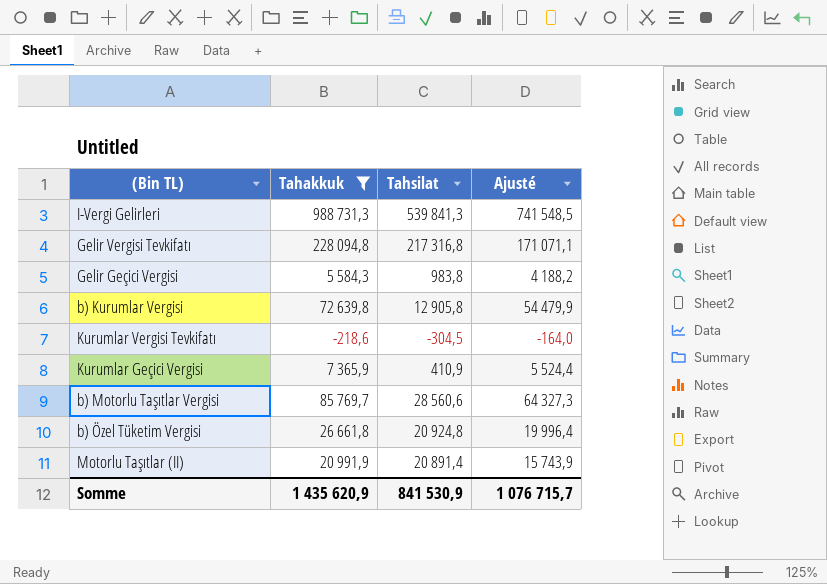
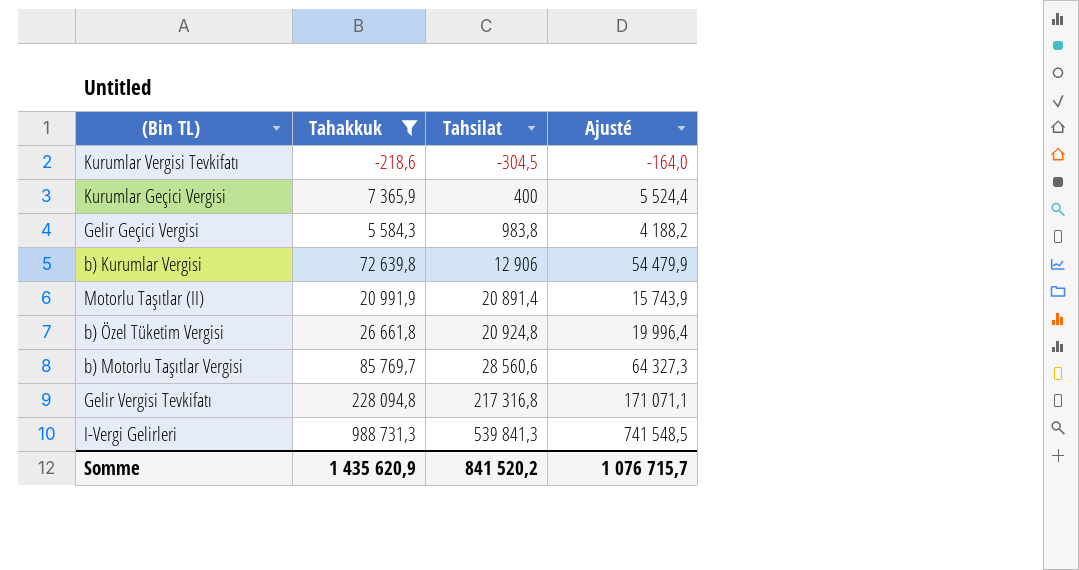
row order: none -> Tahsilat ascending
Kurumlar Geçici Vergisi | Tahsilat: 410,9 -> 400
b) Kurumlar Vergisi | Tahsilat: 12 905,8 -> 12 906
Somme | Tahsilat: 841 530,9 -> 841 520,2

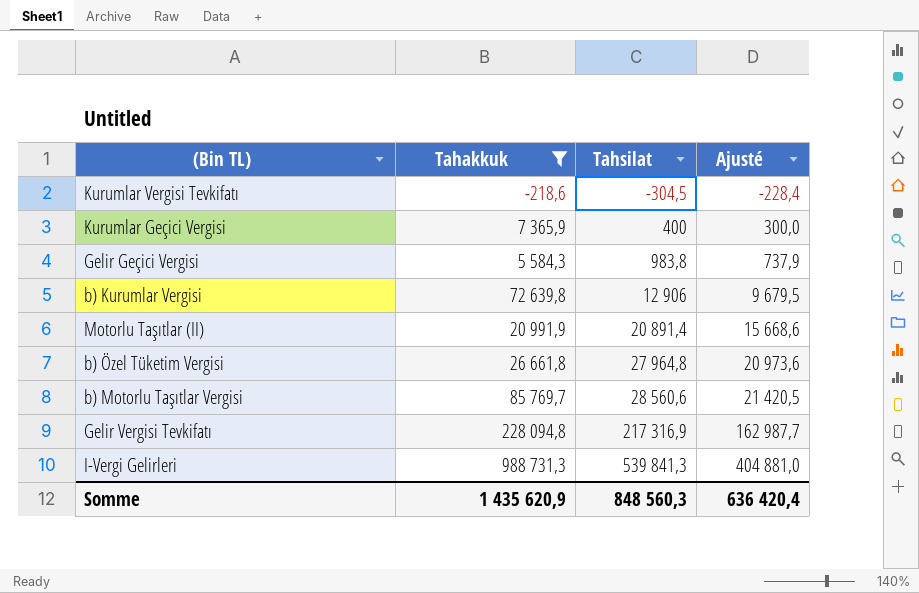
column Ajusté | formula: [Tahakkuk] * 0,75 -> [Tahsilat] * 0,75
b) Özel Tüketim Vergisi | Tahsilat: 20 924,8 -> 27 964,8
Gelir Vergisi Tevkifatı | Tahsilat: 217 316,8 -> 217 316,9
Somme | Tahsilat: 841 520,2 -> 848 560,3
Somme | Ajusté: 1 076 715,7 -> 636 420,4

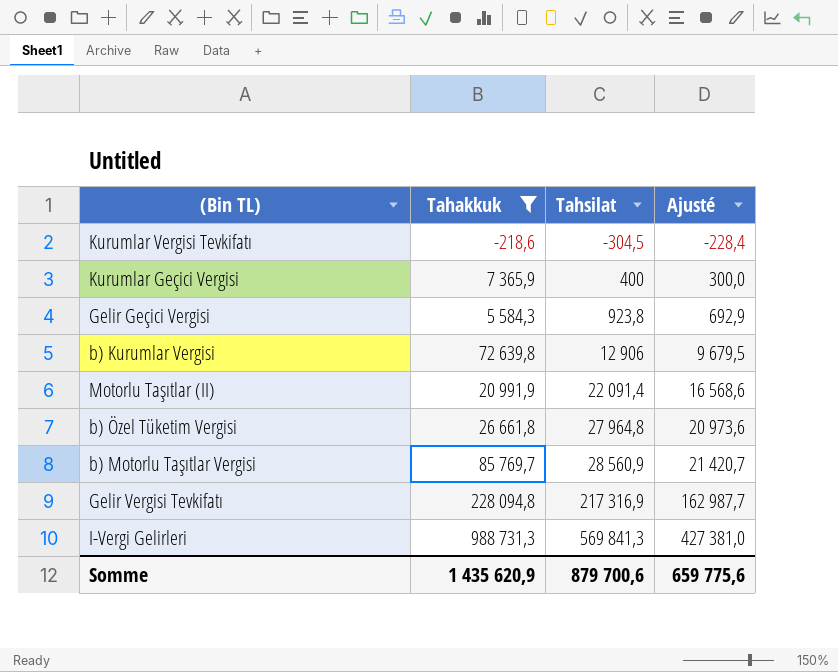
Gelir Geçici Vergisi | Tahsilat: 983,8 -> 923,8
Gelir Geçici Vergisi | Ajusté: 737,9 -> 692,9
Motorlu Taşıtlar (II) | Tahsilat: 20 891,4 -> 22 091,4
Motorlu Taşıtlar (II) | Ajusté: 15 668,6 -> 16 568,6
b) Motorlu Taşıtlar Vergisi | Tahsilat: 28 560,6 -> 28 560,9
b) Motorlu Taşıtlar Vergisi | Ajusté: 21 420,5 -> 21 420,7
I-Vergi Gelirleri | Tahsilat: 539 841,3 -> 569 841,3
I-Vergi Gelirleri | Ajusté: 404 881,0 -> 427 381,0
Somme | Tahsilat: 848 560,3 -> 879 700,6
Somme | Ajusté: 636 420,4 -> 659 775,6

